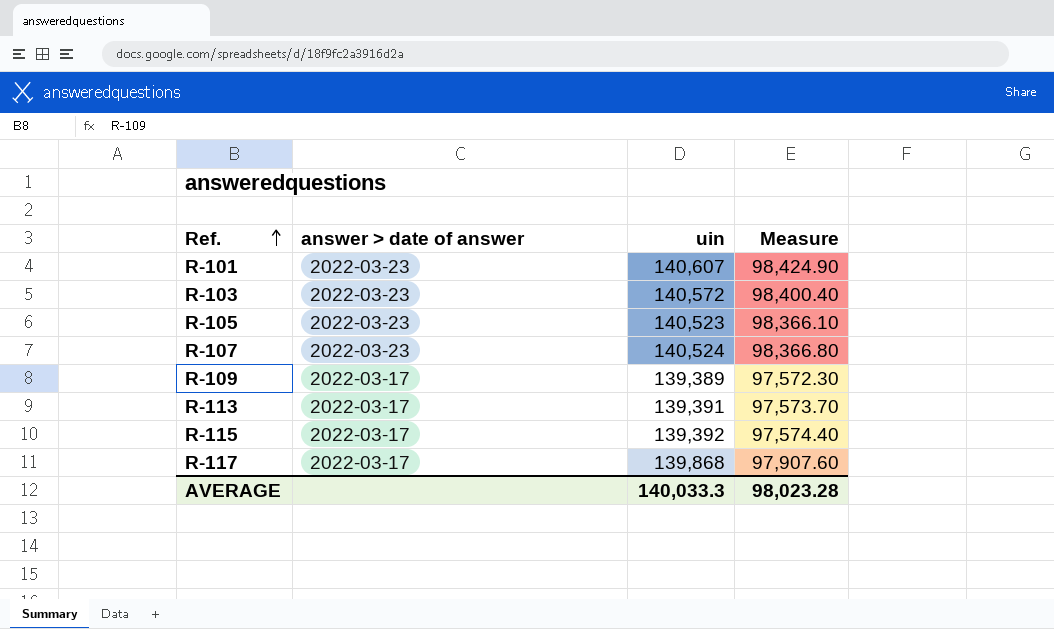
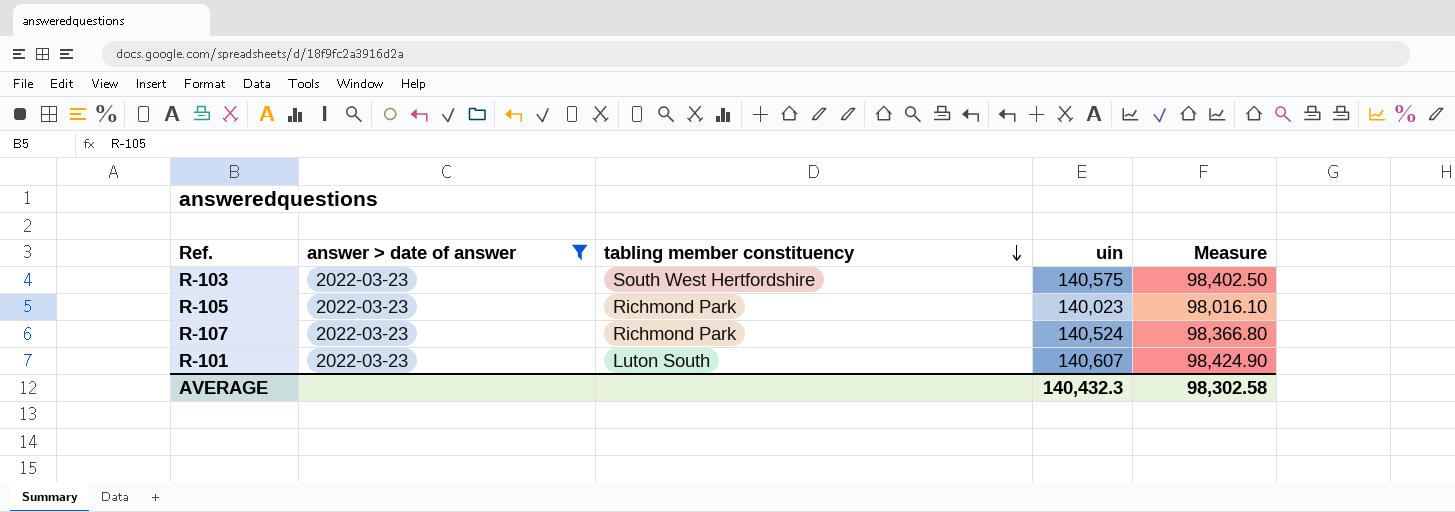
filter: none -> answer > date of answer = 2022-03-23
row order: Ref. ascending -> tabling member constituency descending
column tabling member constituency | position: none -> 3
R-103 | uin: 140,572 -> 140,575
R-103 | Measure: 98,400.40 -> 98,402.50
R-105 | uin: 140,523 -> 140,023
R-105 | Measure: 98,366.10 -> 98,016.10
AVERAGE | uin: 140,033.3 -> 140,432.3
AVERAGE | Measure: 98,023.28 -> 98,302.58

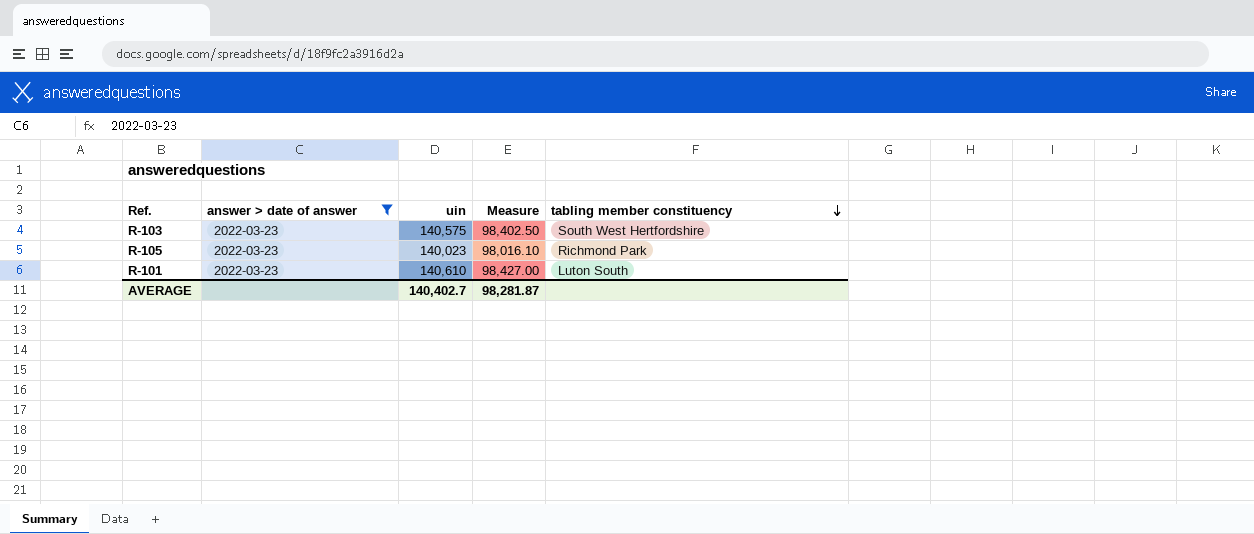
column tabling member constituency | position: 3 -> 5
row R-107: 2022-03-23 | Richmond Park | 140,524 | 98,366.80 -> none
R-101 | uin: 140,607 -> 140,610
R-101 | Measure: 98,424.90 -> 98,427.00
AVERAGE | uin: 140,432.3 -> 140,402.7
AVERAGE | Measure: 98,302.58 -> 98,281.87

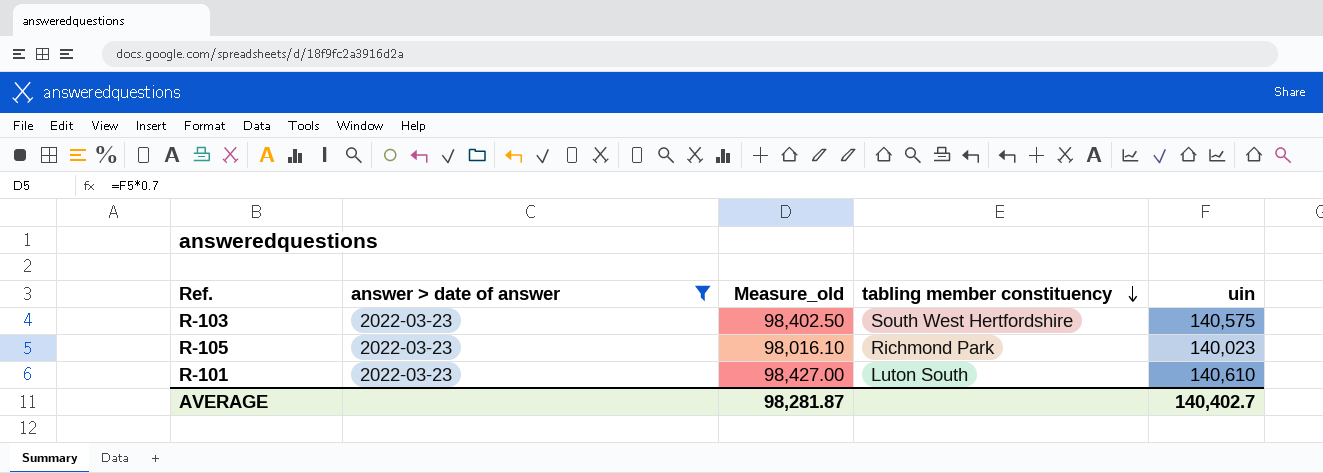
column name: Measure -> Measure_old
column uin | position: 3 -> 5

